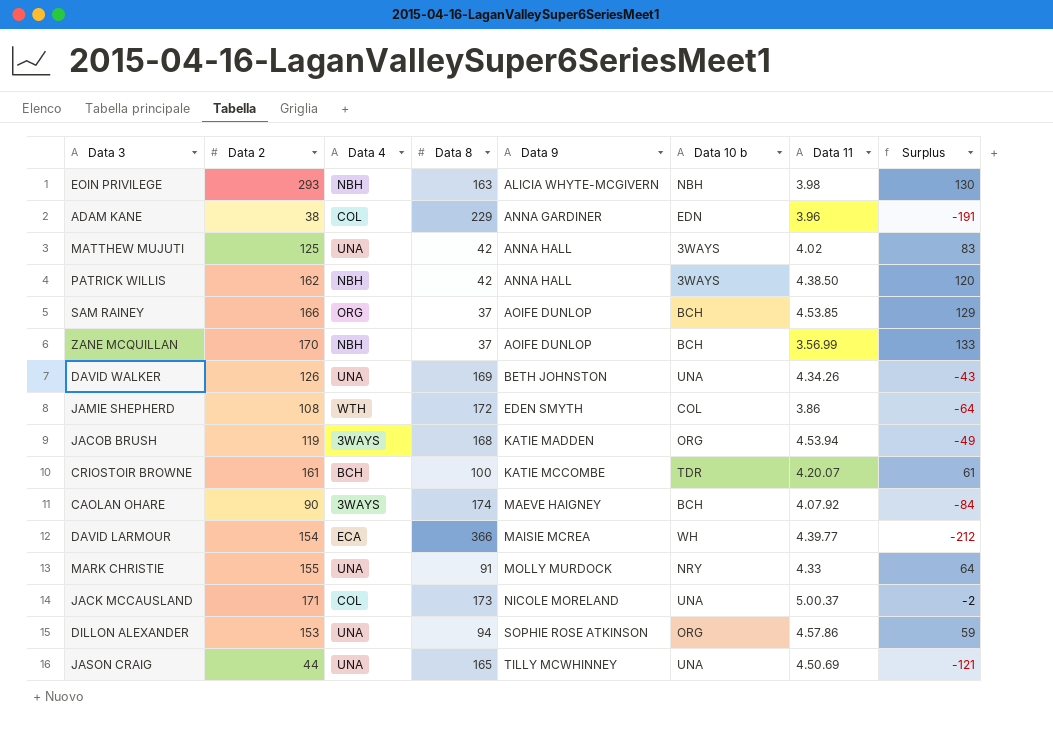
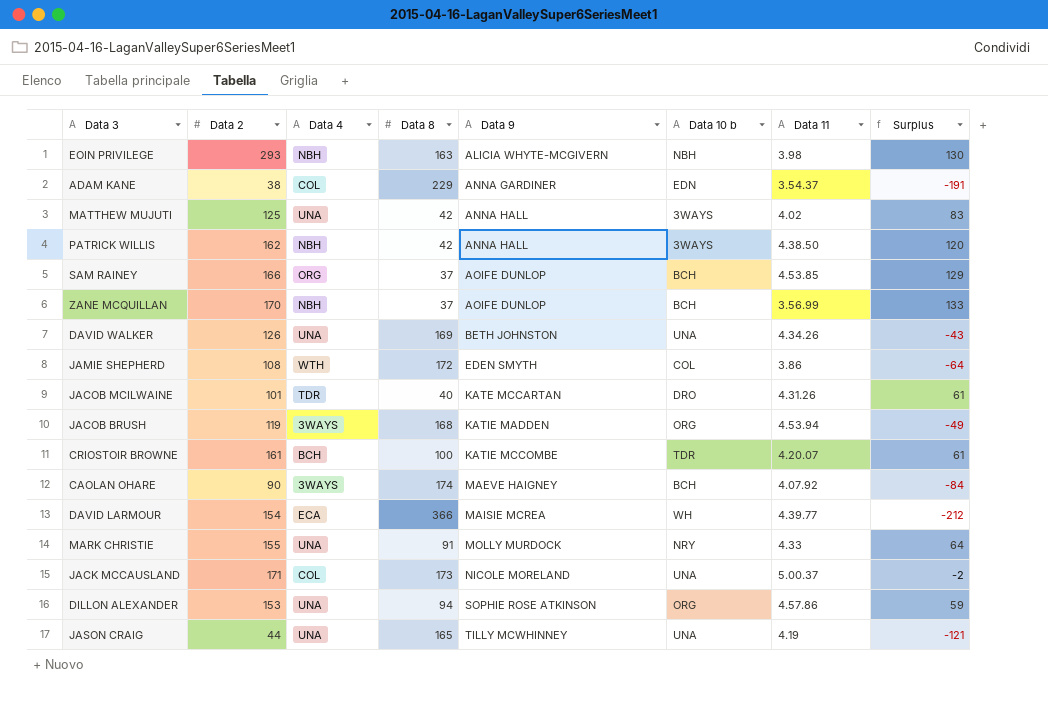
ADAM KANE | Data 11: 3.96 -> 3.54.37
row JACOB MCILWAINE: none -> 101 | TDR | 40 | KATE MCCARTAN | DRO | 4.31.26 | 61
JASON CRAIG | Data 11: 4.50.69 -> 4.19

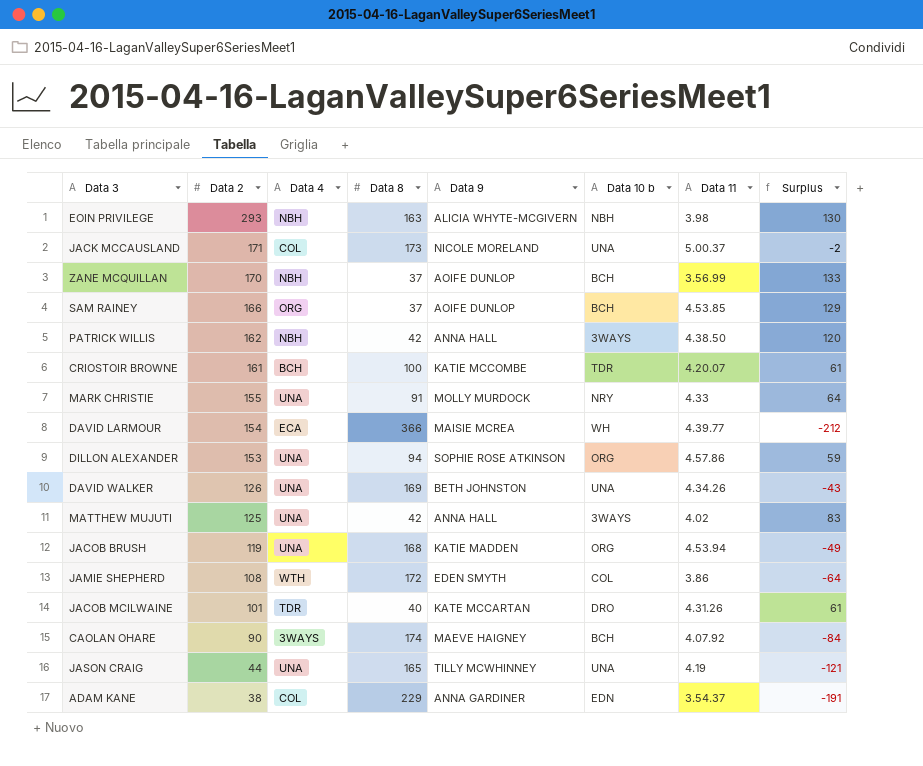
row order: Data 9 ascending -> Data 2 descending
JACOB BRUSH | Data 4: 3WAYS -> UNA

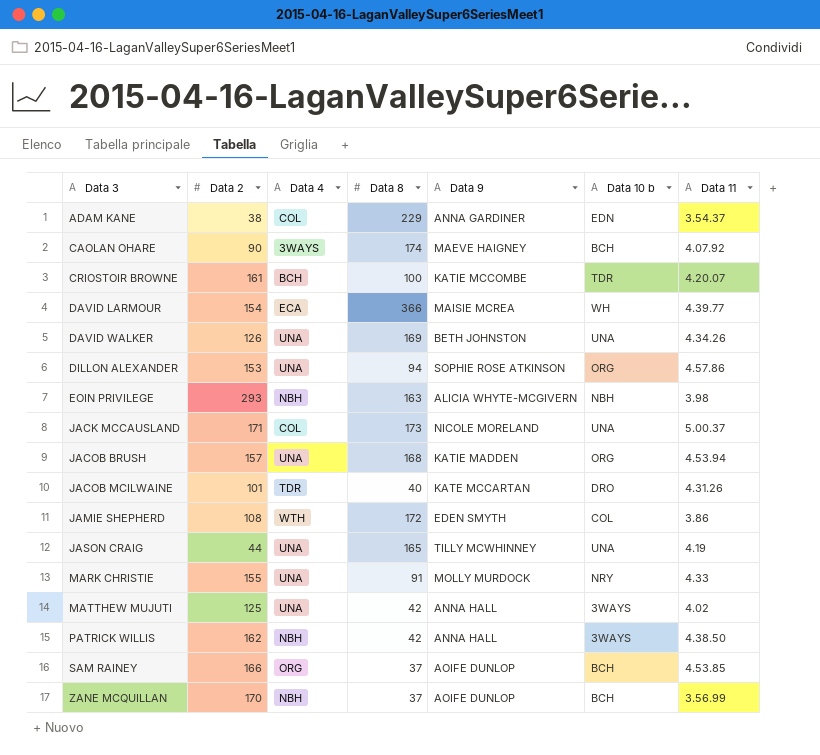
row order: Data 2 descending -> Data 3 ascending
column Surplus | formula: [Data 2] - [Data 8] -> none
JACOB BRUSH | Data 2: 119 -> 157

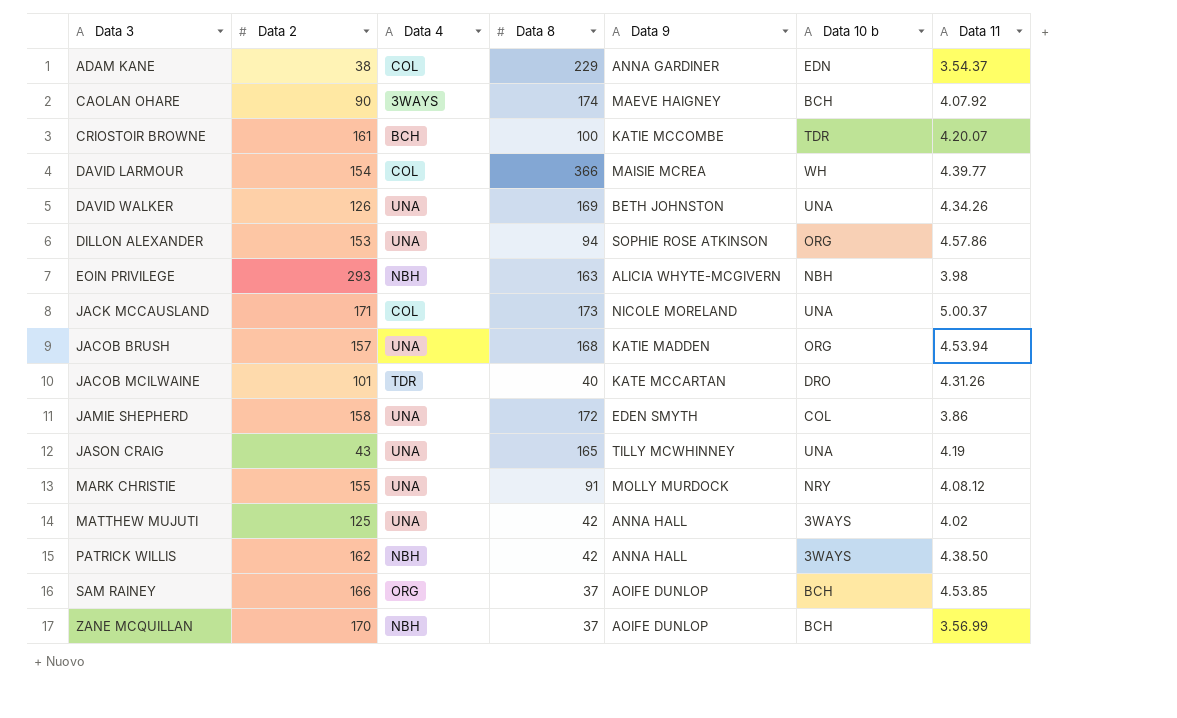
DAVID LARMOUR | Data 4: ECA -> COL
JAMIE SHEPHERD | Data 2: 108 -> 158
JAMIE SHEPHERD | Data 4: WTH -> UNA
JASON CRAIG | Data 2: 44 -> 43
MARK CHRISTIE | Data 11: 4.33 -> 4.08.12

